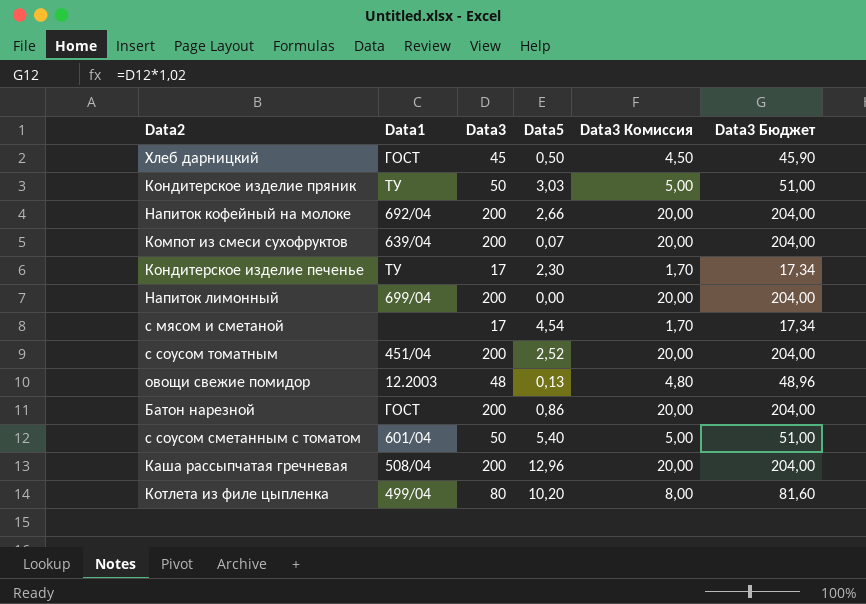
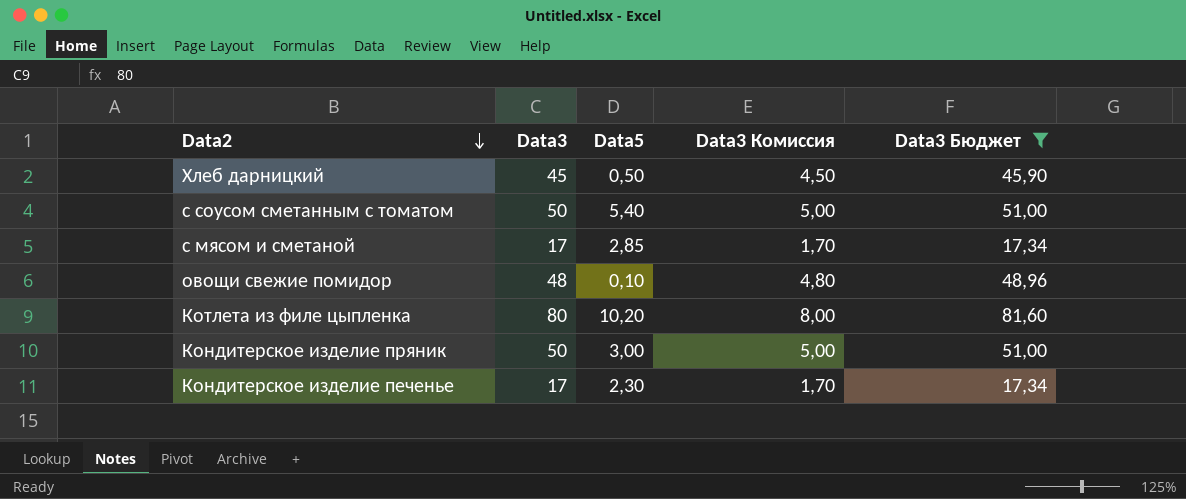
filter: none -> Data3 Бюджет != 204,00
row order: none -> Data2 descending
column Data1 | position: 2 -> none
с мясом и сметаной | Data5: 4,54 -> 2,85
овощи свежие помидор | Data5: 0,13 -> 0,10
Кондитерское изделие пряник | Data5: 3,03 -> 3,00

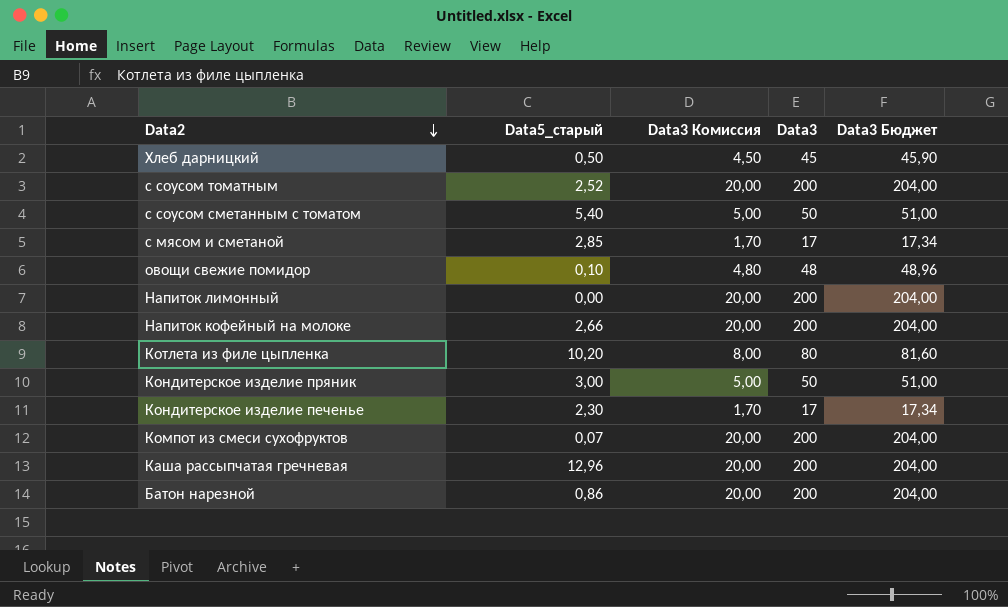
filter: Data3 Бюджет != 204,00 -> none
column name: Data5 -> Data5_старый
column Data3 | position: 2 -> 4

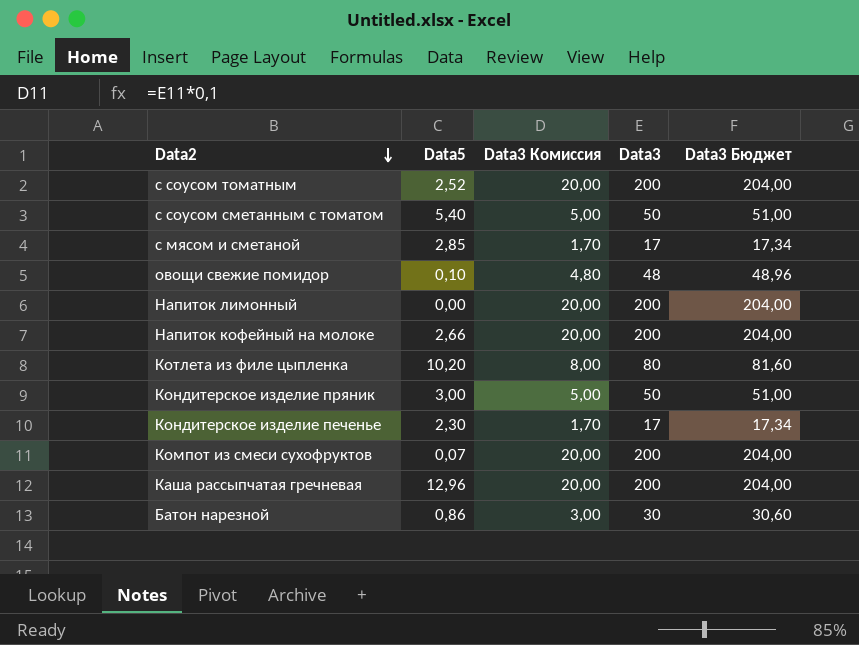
column name: Data5_старый -> Data5
row Хлеб дарницкий: 0,50 | 4,50 | 45 | 45,90 -> none
Батон нарезной | Data3 Комиссия: 20,00 -> 3,00
Батон нарезной | Data3: 200 -> 30
Батон нарезной | Data3 Бюджет: 204,00 -> 30,60

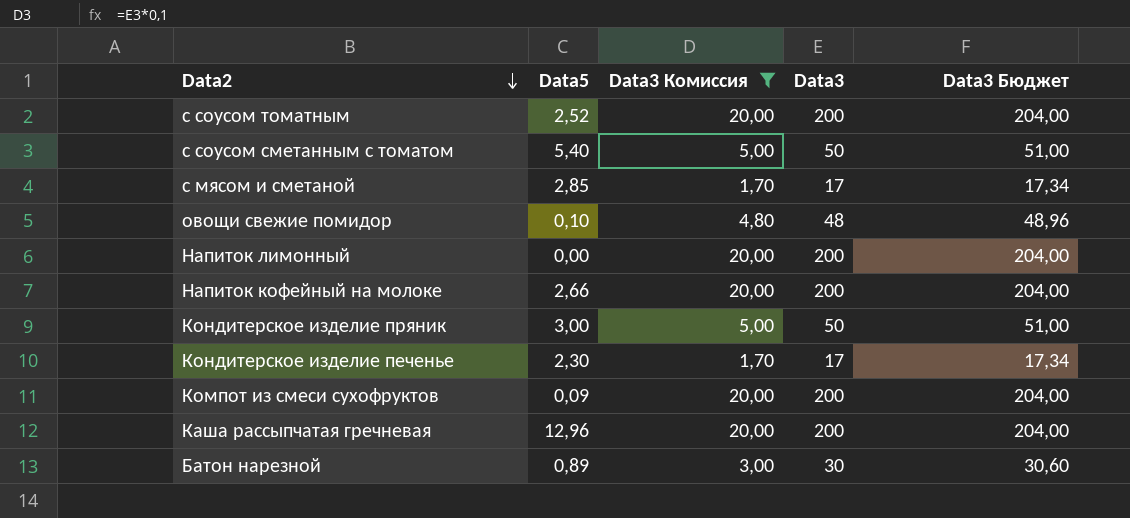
filter: none -> Data3 Комиссия != 8,00
Компот из смеси сухофруктов | Data5: 0,07 -> 0,09
Батон нарезной | Data5: 0,86 -> 0,89

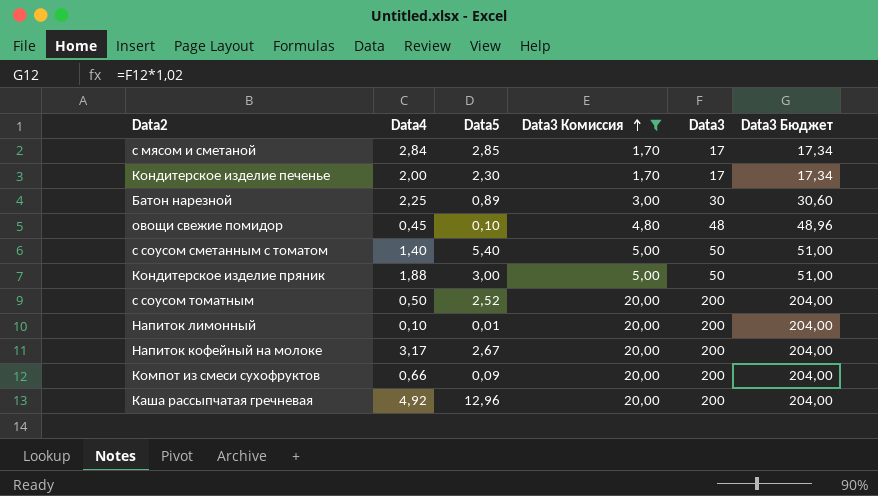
row order: Data2 descending -> Data3 Комиссия ascending
column Data4 | position: none -> 2
Напиток лимонный | Data5: 0,00 -> 0,01
Напиток кофейный на молоке | Data5: 2,66 -> 2,67

